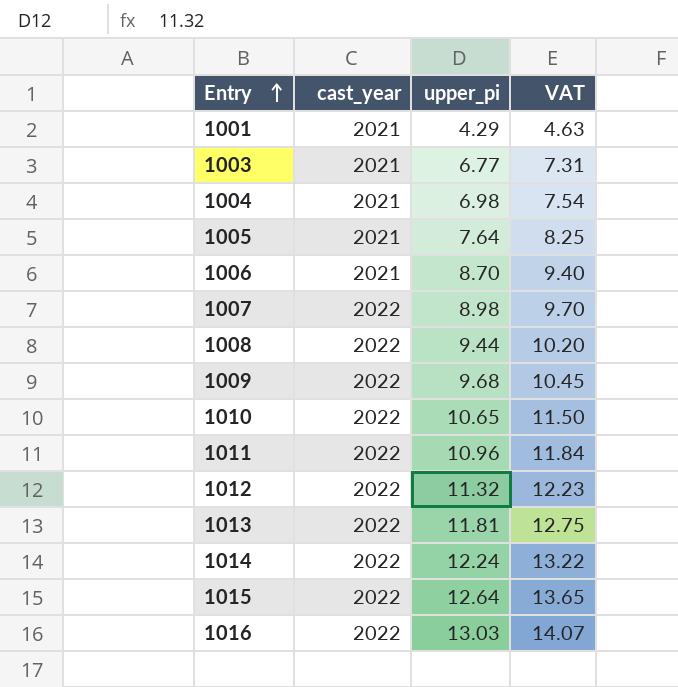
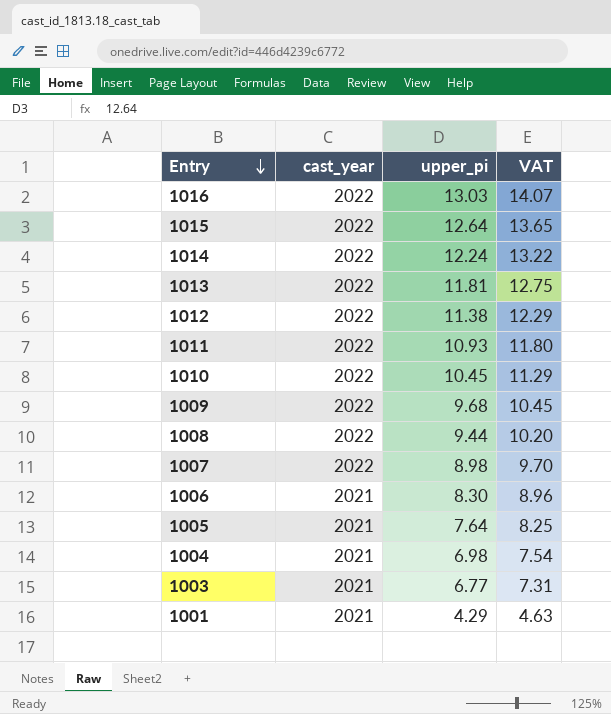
row order: Entry ascending -> Entry descending
1012 | upper_pi: 11.32 -> 11.38
1012 | VAT: 12.23 -> 12.29
1011 | upper_pi: 10.96 -> 10.93
1011 | VAT: 11.84 -> 11.80
1010 | upper_pi: 10.65 -> 10.45
1010 | VAT: 11.50 -> 11.29
1006 | upper_pi: 8.70 -> 8.30
1006 | VAT: 9.40 -> 8.96

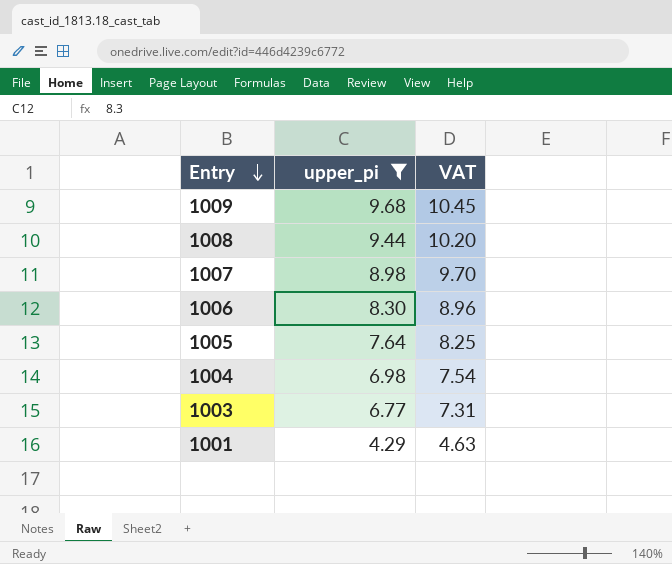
filter: none -> upper_pi <= 9.68
column cast_year | position: 2 -> none

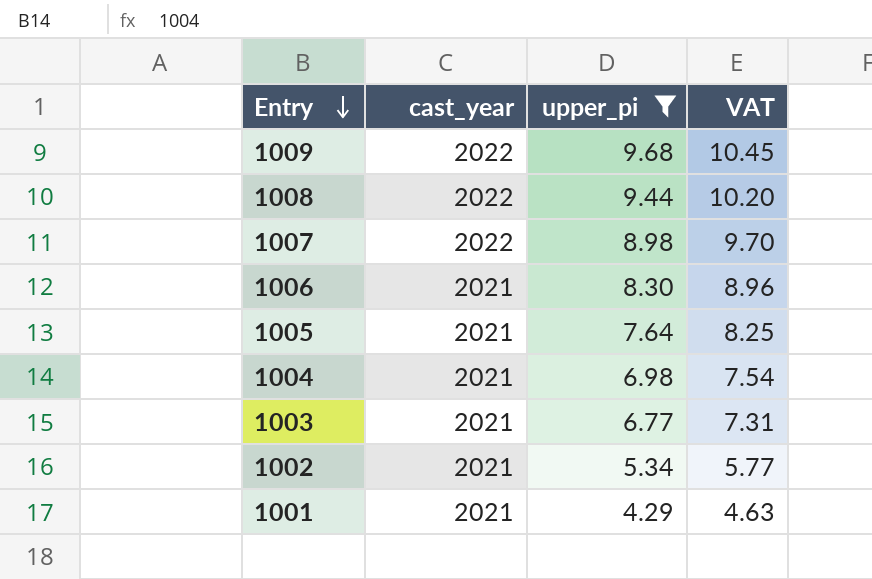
column cast_year | position: none -> 2
row 1002: none -> 2021 | 5.34 | 5.77

